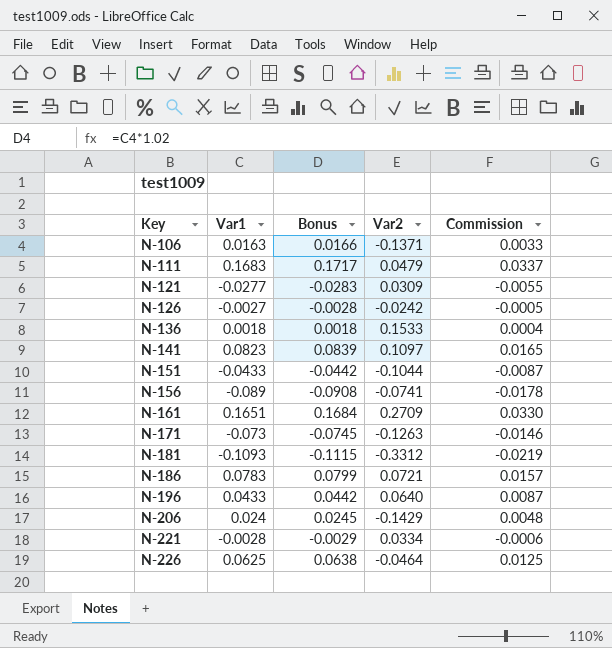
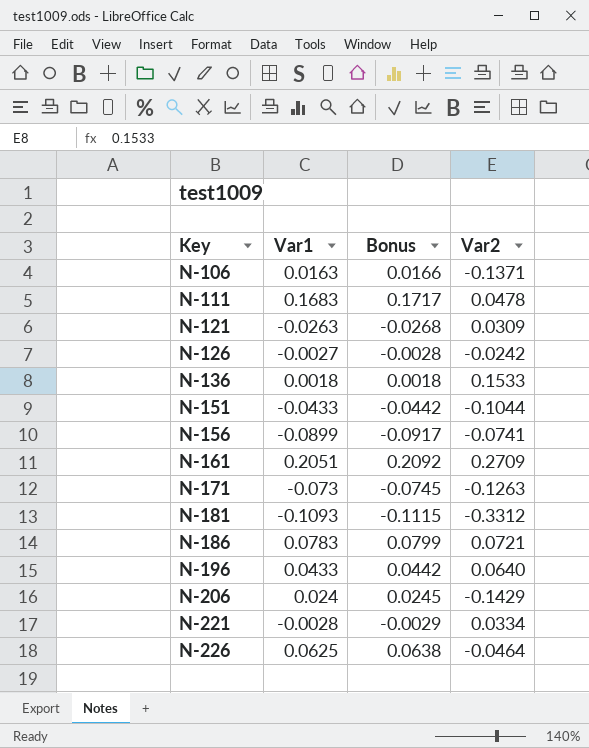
column Commission | formula: [Var1] * 0.2 -> none
row N-141: 0.0823 | 0.0839 | 0.1097 | 0.0165 -> none
N-111 | Var2: 0.0479 -> 0.0478
N-121 | Var1: -0.0277 -> -0.0263
N-121 | Bonus: -0.0283 -> -0.0268
N-156 | Var1: -0.089 -> -0.0899
N-156 | Bonus: -0.0908 -> -0.0917
N-161 | Var1: 0.1651 -> 0.2051
N-161 | Bonus: 0.1684 -> 0.2092

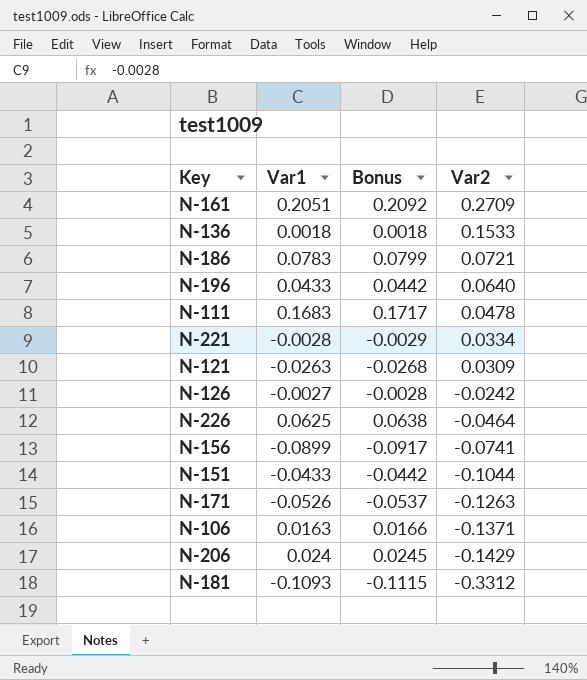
row order: Key ascending -> Var2 descending
N-171 | Var1: -0.073 -> -0.0526
N-171 | Bonus: -0.0745 -> -0.0537

